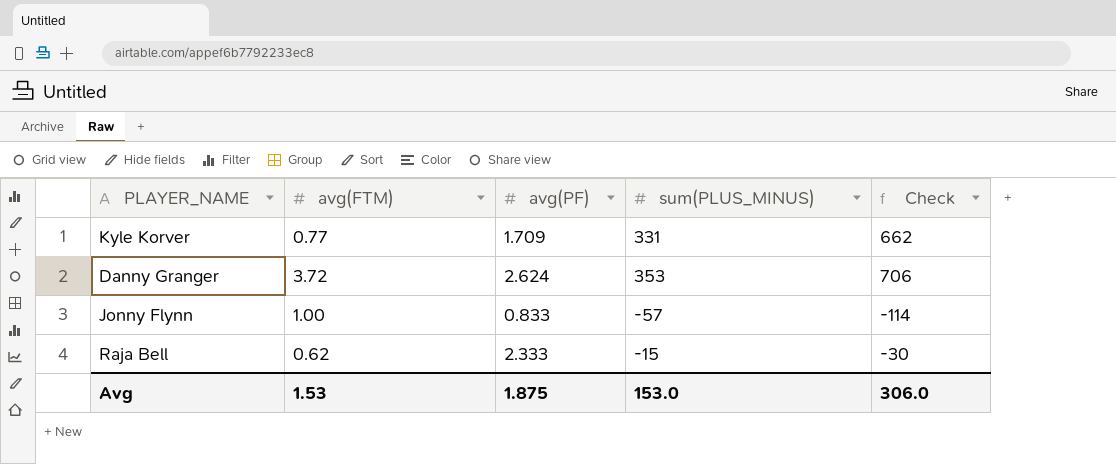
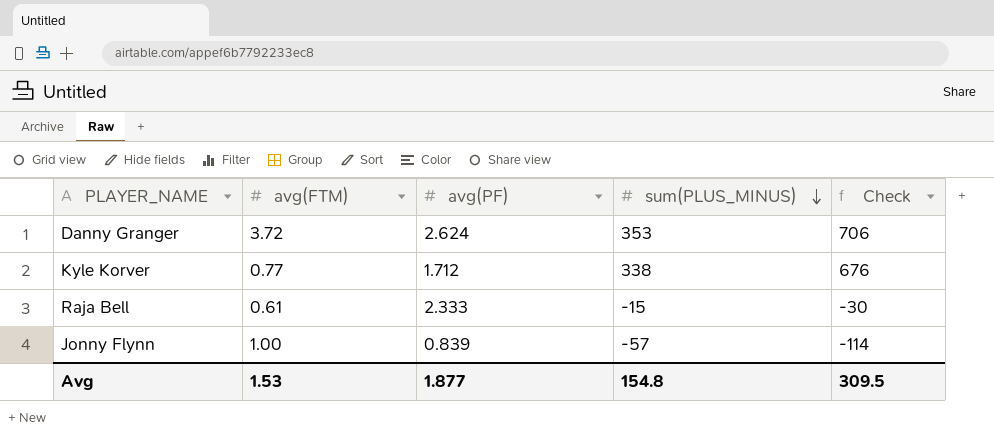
row order: none -> sum(PLUS_MINUS) descending
Kyle Korver | avg(PF): 1.709 -> 1.712
Kyle Korver | sum(PLUS_MINUS): 331 -> 338
Kyle Korver | Check: 662 -> 676
Raja Bell | avg(FTM): 0.62 -> 0.61
Jonny Flynn | avg(PF): 0.833 -> 0.839
Avg | avg(PF): 1.875 -> 1.877
Avg | sum(PLUS_MINUS): 153.0 -> 154.8
Avg | Check: 306.0 -> 309.5

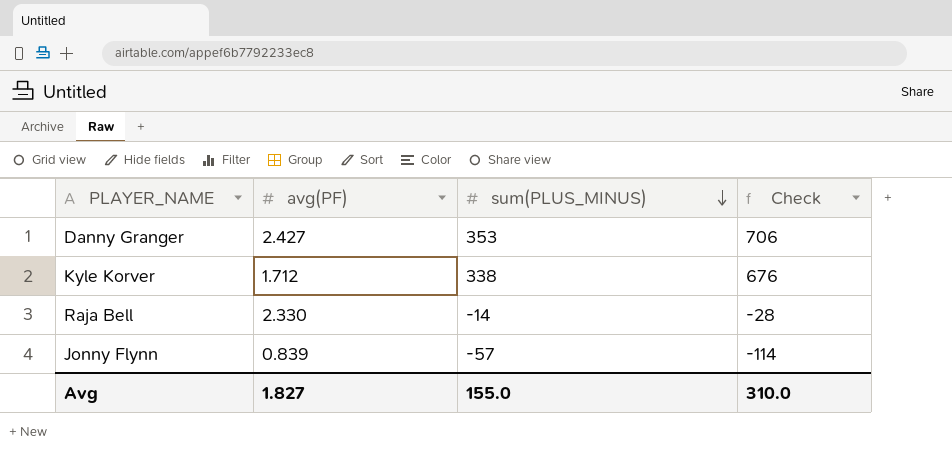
column avg(FTM) | position: 2 -> none
Danny Granger | avg(PF): 2.624 -> 2.427
Raja Bell | avg(PF): 2.333 -> 2.330
Raja Bell | sum(PLUS_MINUS): -15 -> -14
Raja Bell | Check: -30 -> -28
Avg | avg(PF): 1.877 -> 1.827
Avg | sum(PLUS_MINUS): 154.8 -> 155.0
Avg | Check: 309.5 -> 310.0

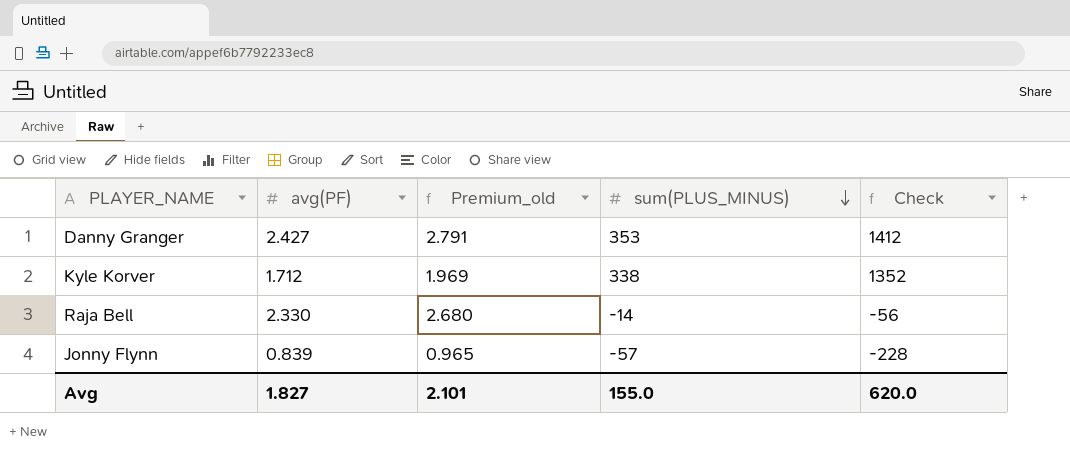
column Premium_old | formula: none -> [avg(PF)] * 1.15
column Check | formula: [sum(PLUS_MINUS)] * 2 -> [sum(PLUS_MINUS)] * 4
Avg | Check: 310.0 -> 620.0

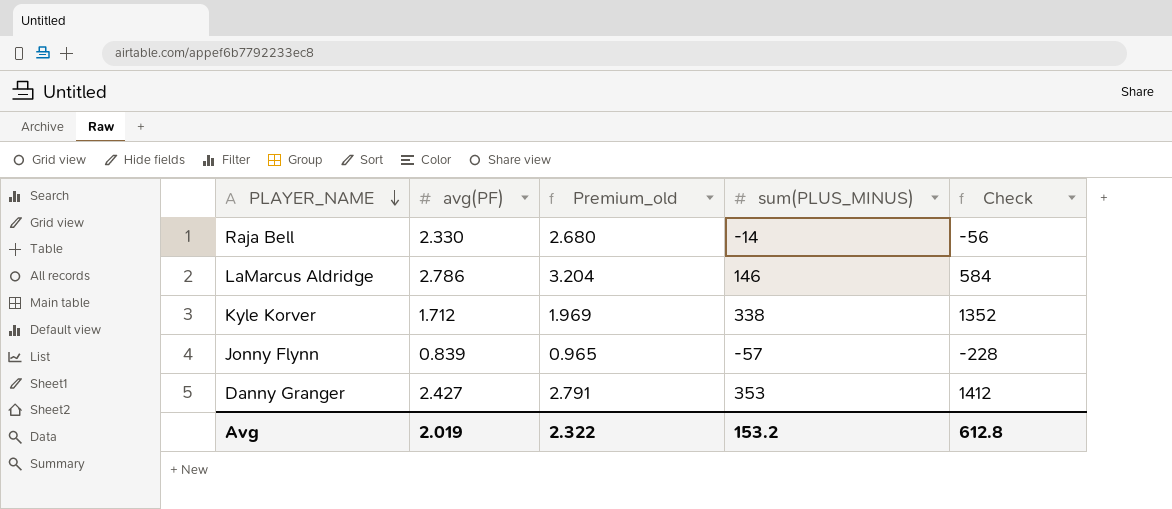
row order: sum(PLUS_MINUS) descending -> PLAYER_NAME descending
row LaMarcus Aldridge: none -> 2.786 | 3.204 | 146 | 584
Avg | avg(PF): 1.827 -> 2.019
Avg | Premium_old: 2.101 -> 2.322
Avg | sum(PLUS_MINUS): 155.0 -> 153.2
Avg | Check: 620.0 -> 612.8

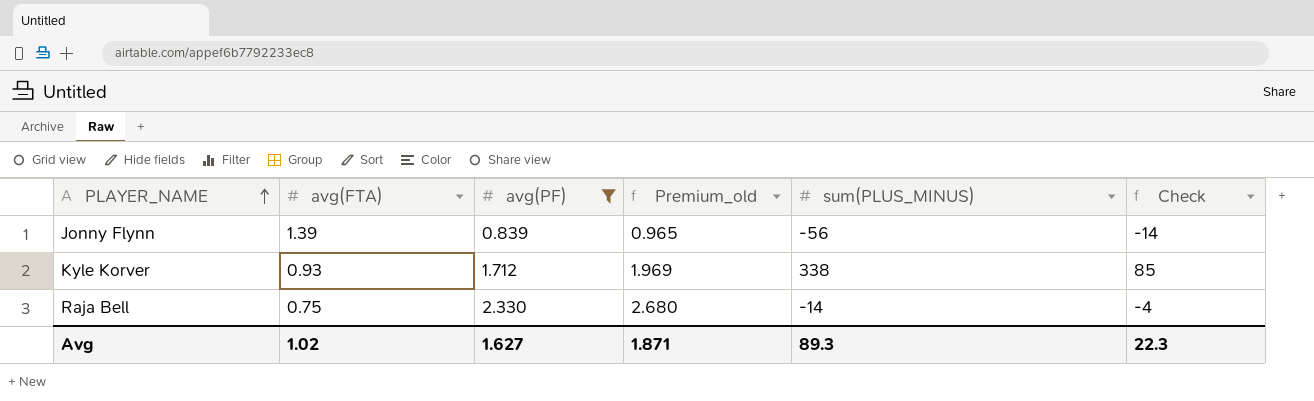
filter: none -> avg(PF) <= 2.330
row order: PLAYER_NAME descending -> PLAYER_NAME ascending
column avg(FTA) | position: none -> 2
column Check | formula: [sum(PLUS_MINUS)] * 4 -> [sum(PLUS_MINUS)] * 0.25
Jonny Flynn | sum(PLUS_MINUS): -57 -> -56
Avg | avg(PF): 2.019 -> 1.627
Avg | Premium_old: 2.322 -> 1.871
Avg | sum(PLUS_MINUS): 153.2 -> 89.3
Avg | Check: 612.8 -> 22.3

